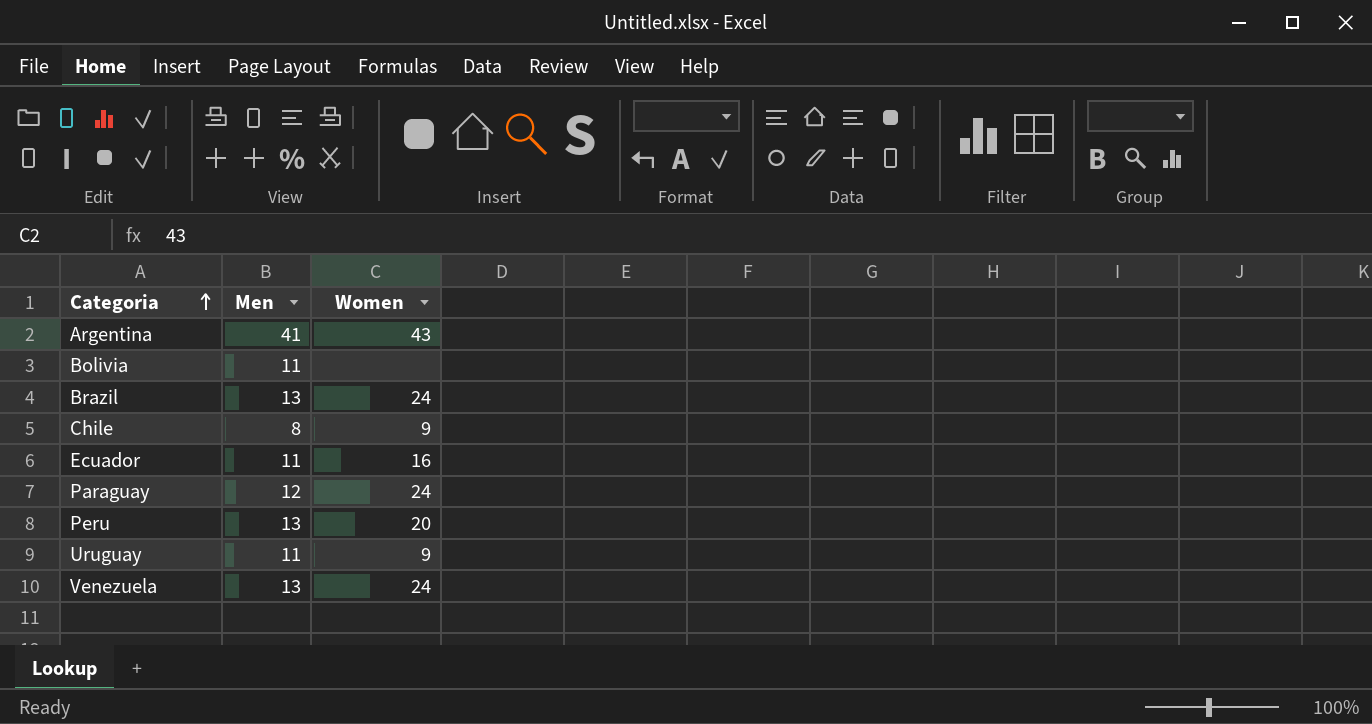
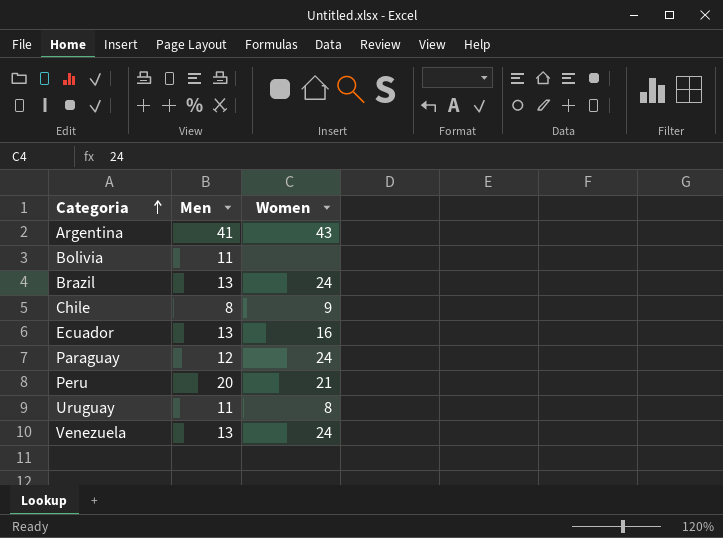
Ecuador | Men: 11 -> 13
Peru | Men: 13 -> 20
Peru | Women: 20 -> 21
Uruguay | Women: 9 -> 8

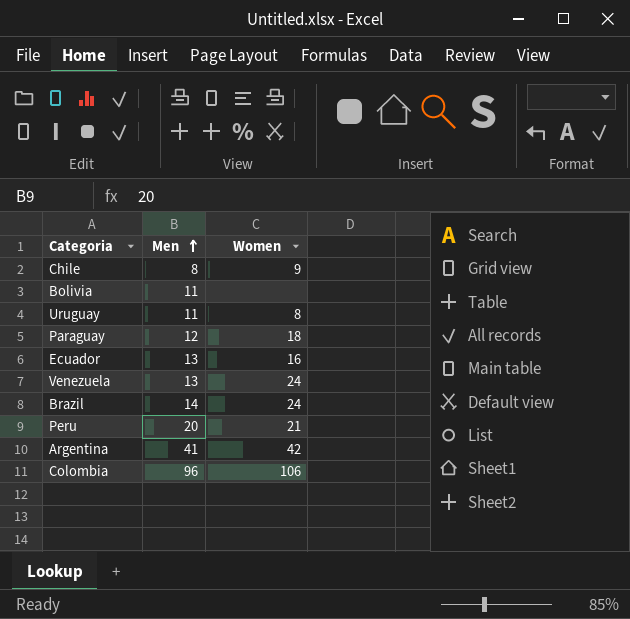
row order: Categoria ascending -> Men ascending
Paraguay | Women: 24 -> 18
Brazil | Men: 13 -> 14
Argentina | Women: 43 -> 42
row Colombia: none -> 96 | 106

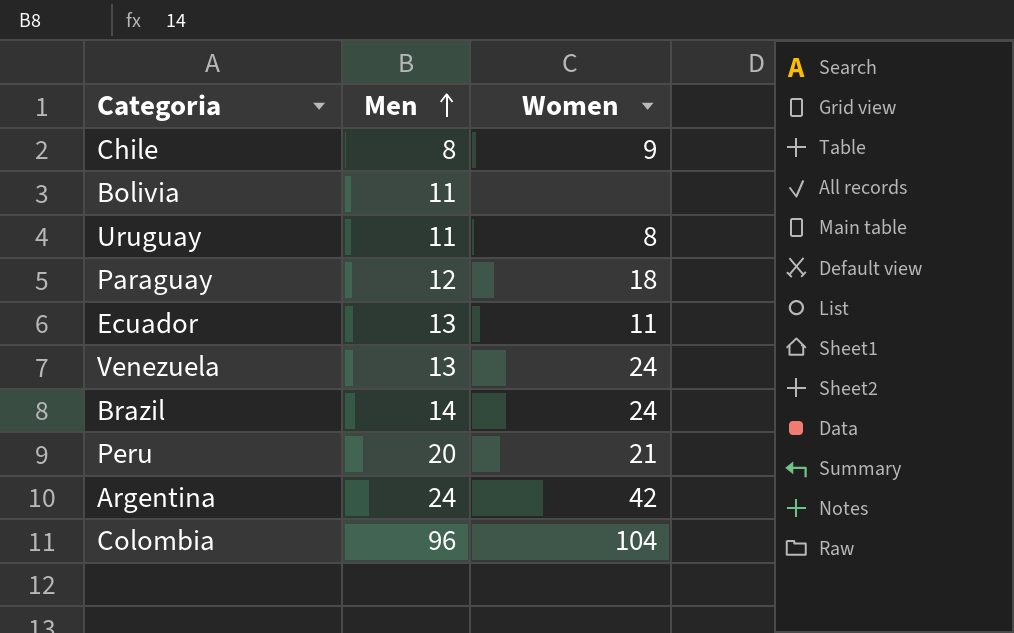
Ecuador | Women: 16 -> 11
Argentina | Men: 41 -> 24
Colombia | Women: 106 -> 104

